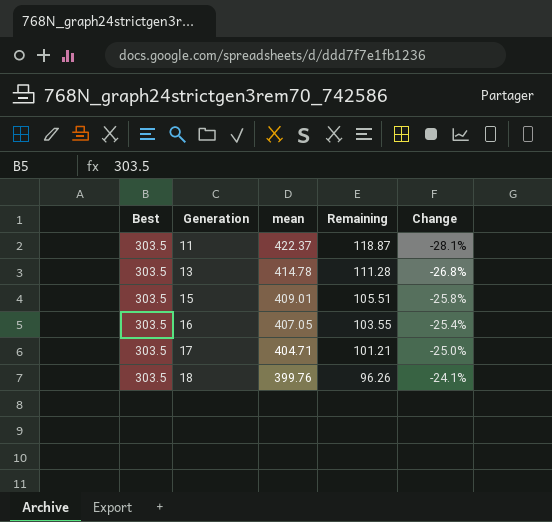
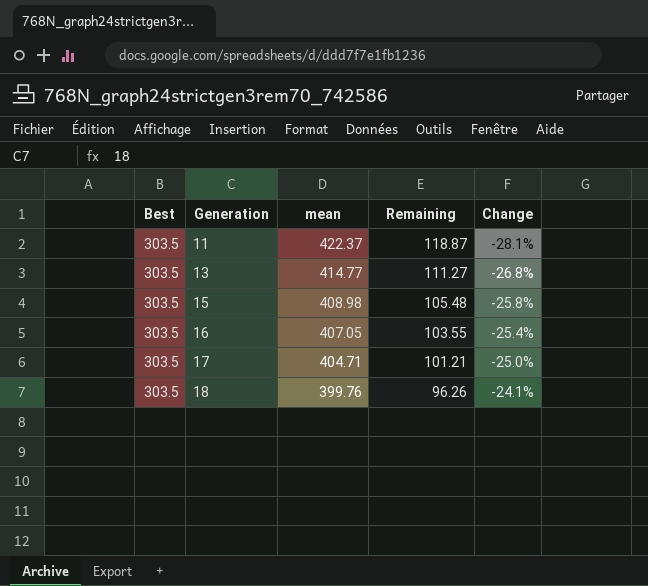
13 | mean: 414.78 -> 414.77
13 | Remaining: 111.28 -> 111.27
15 | mean: 409.01 -> 408.98
15 | Remaining: 105.51 -> 105.48

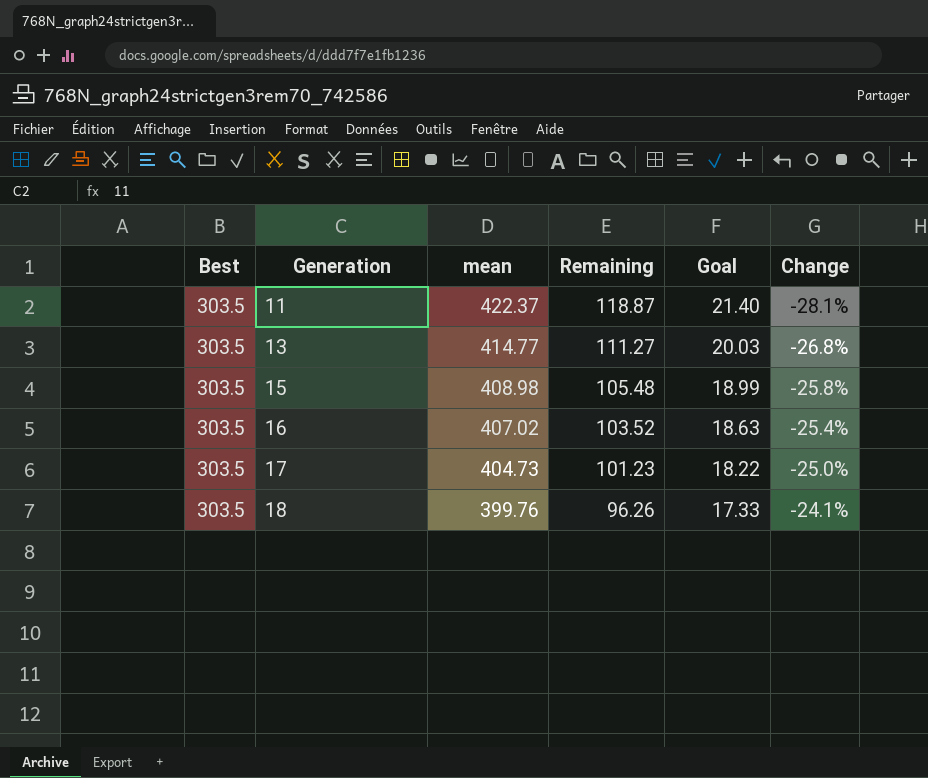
column Goal | formula: none -> [Remaining] * 0.18
16 | mean: 407.05 -> 407.02
16 | Remaining: 103.55 -> 103.52
17 | mean: 404.71 -> 404.73
17 | Remaining: 101.21 -> 101.23

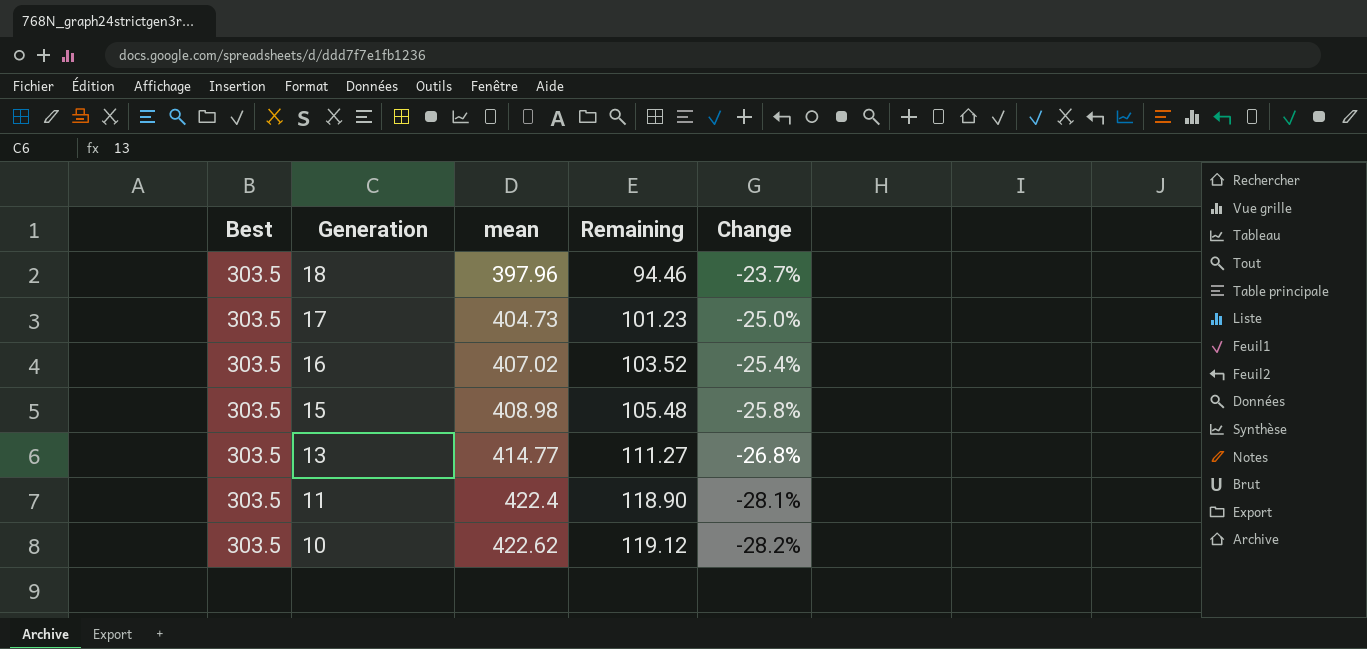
row order: Generation ascending -> Generation descending
column Goal | formula: [Remaining] * 0.18 -> none
18 | mean: 399.76 -> 397.96
18 | Remaining: 96.26 -> 94.46
18 | Change: -24.1% -> -23.7%
11 | mean: 422.37 -> 422.4
11 | Remaining: 118.87 -> 118.90
row 10: none -> 303.5 | 422.62 | 119.12 | -28.2%

